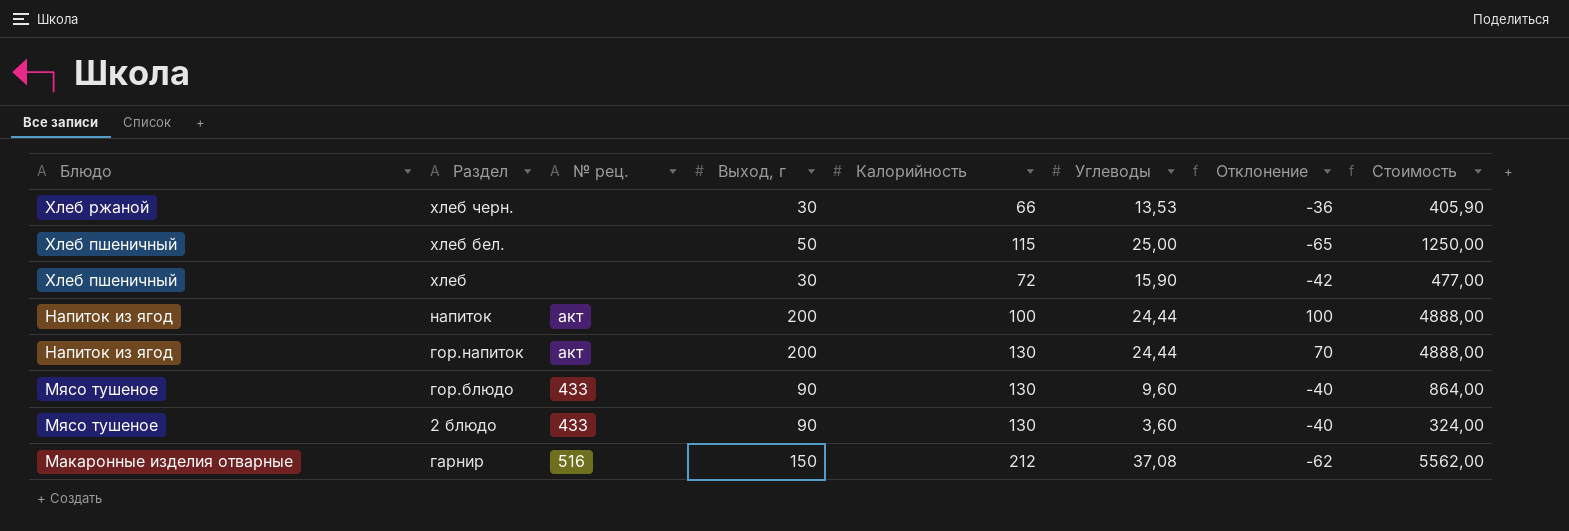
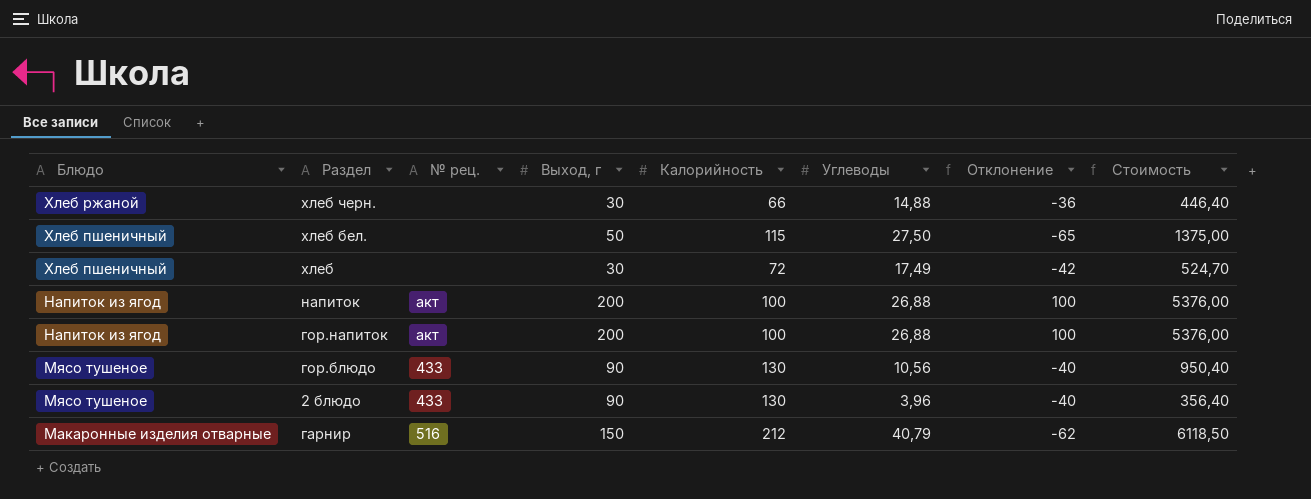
хлеб черн. | Углеводы: 13,53 -> 14,88
хлеб черн. | Стоимость: 405,90 -> 446,40
хлеб бел. | Углеводы: 25,00 -> 27,50
хлеб бел. | Стоимость: 1250,00 -> 1375,00
хлеб | Углеводы: 15,90 -> 17,49
хлеб | Стоимость: 477,00 -> 524,70
напиток | Углеводы: 24,44 -> 26,88
напиток | Стоимость: 4888,00 -> 5376,00
гор.напиток | Калорийность: 130 -> 100
гор.напиток | Углеводы: 24,44 -> 26,88
гор.напиток | Отклонение: 70 -> 100
гор.напиток | Стоимость: 4888,00 -> 5376,00
гор.блюдо | Углеводы: 9,60 -> 10,56
гор.блюдо | Стоимость: 864,00 -> 950,40
2 блюдо | Углеводы: 3,60 -> 3,96
2 блюдо | Стоимость: 324,00 -> 356,40
гарнир | Углеводы: 37,08 -> 40,79
гарнир | Стоимость: 5562,00 -> 6118,50

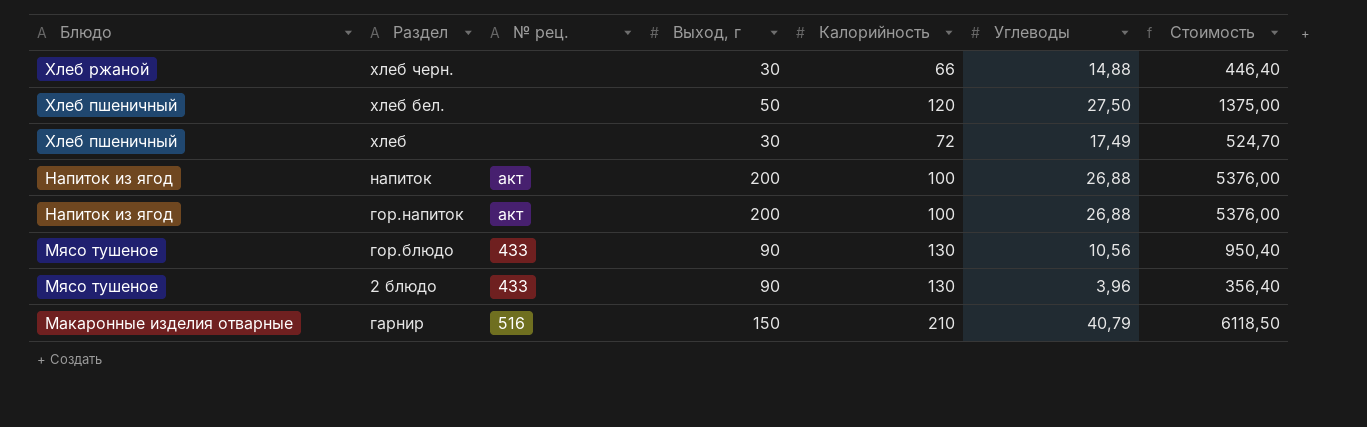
column Отклонение | formula: [Выход, г] - [Калорийность] -> none
хлеб бел. | Калорийность: 115 -> 120
гарнир | Калорийность: 212 -> 210

